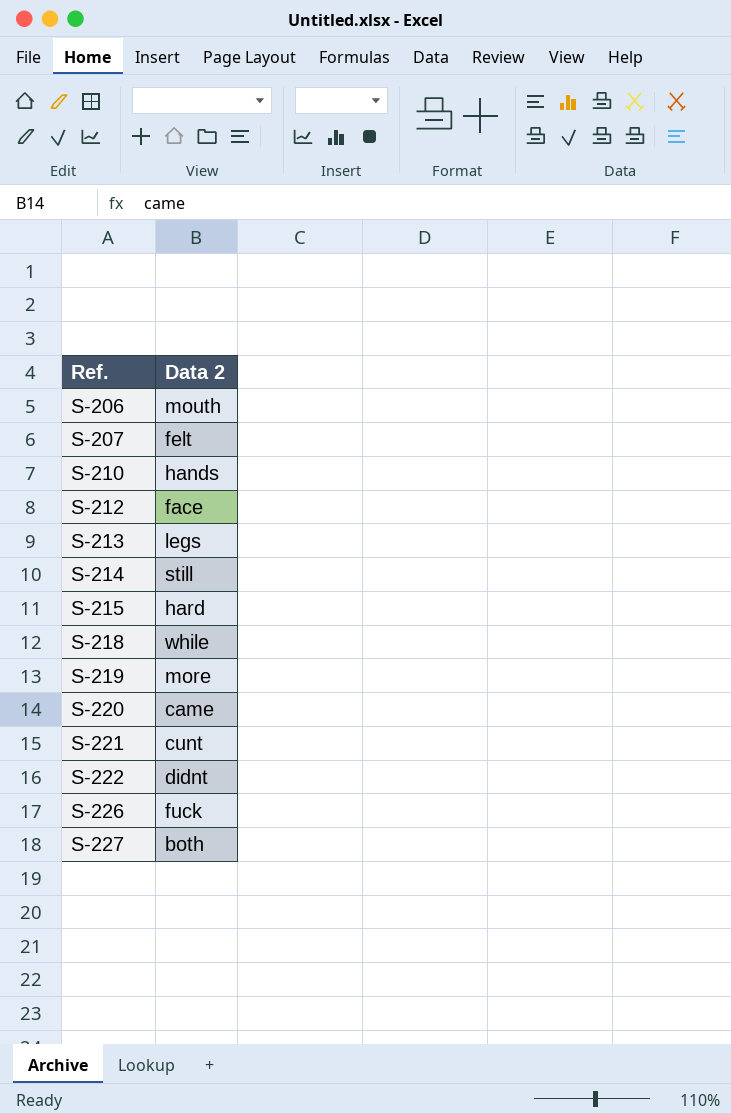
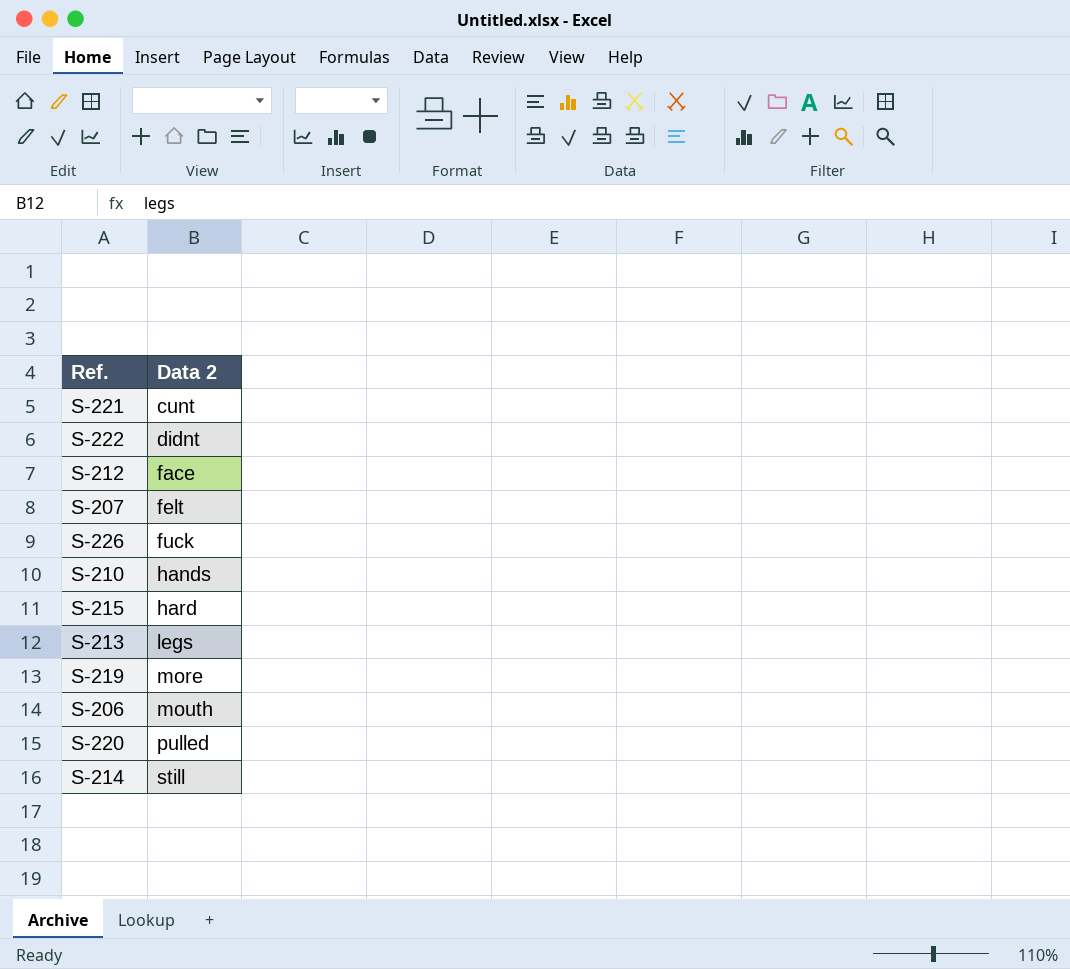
row order: Ref. ascending -> Data 2 ascending
row S-218: while -> none
row S-227: both -> none
S-220 | Data 2: came -> pulled

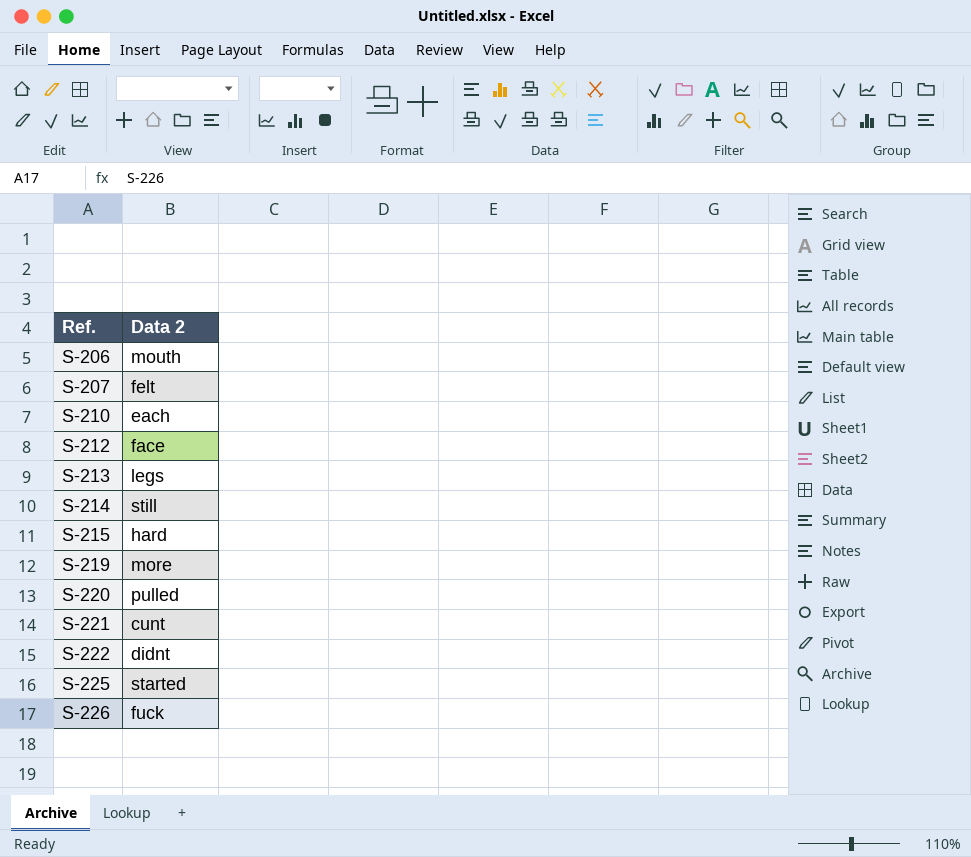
row order: Data 2 ascending -> Ref. ascending
S-210 | Data 2: hands -> each
row S-225: none -> started

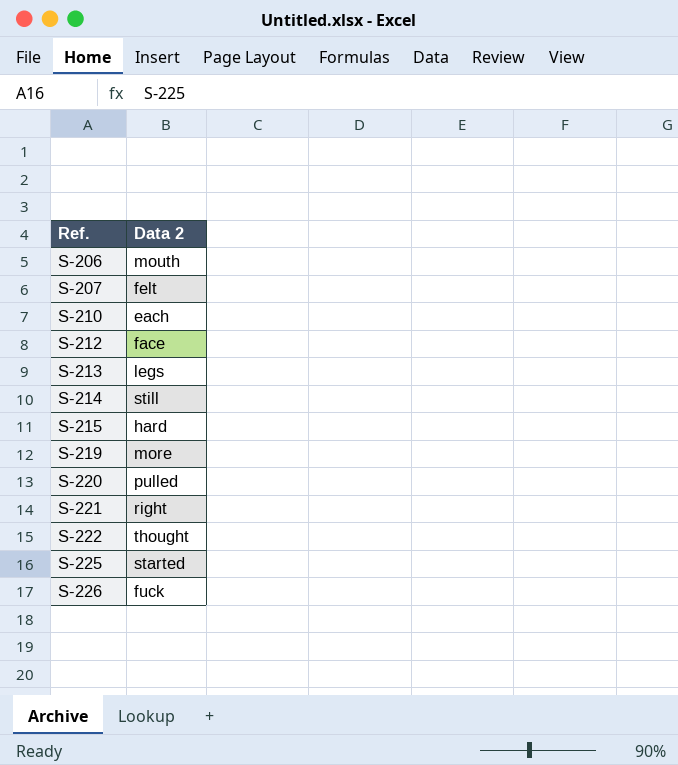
S-221 | Data 2: cunt -> right
S-222 | Data 2: didnt -> thought

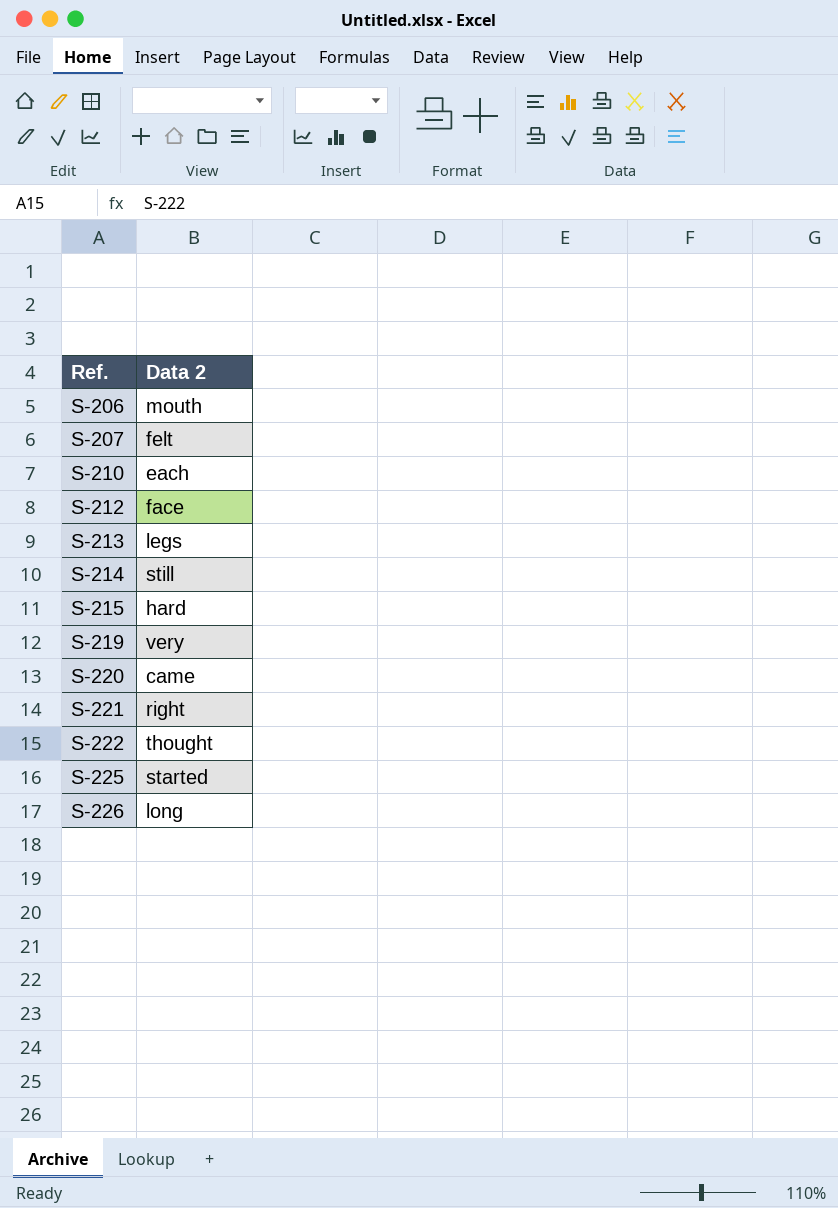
S-219 | Data 2: more -> very
S-220 | Data 2: pulled -> came
S-226 | Data 2: fuck -> long

